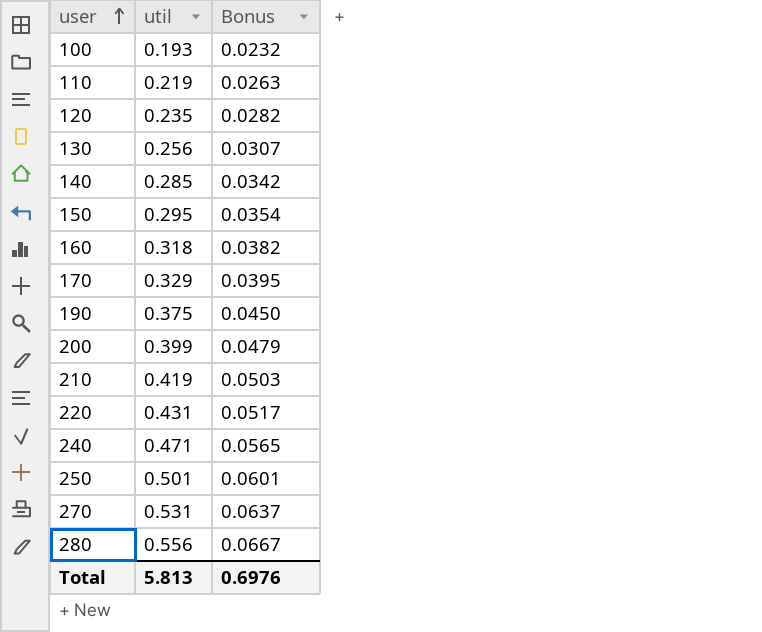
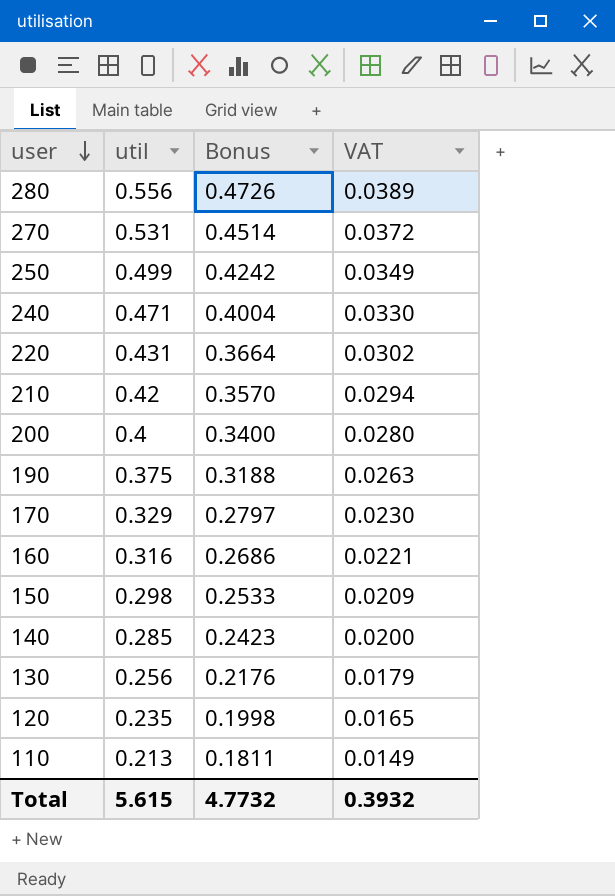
row order: user ascending -> user descending
column Bonus | formula: [util] * 0.12 -> [util] * 0.85
column VAT | formula: none -> [util] * 0.07
row 100: 0.193 | 0.0232 -> none
250 | util: 0.501 -> 0.499
210 | util: 0.419 -> 0.42
200 | util: 0.399 -> 0.4
160 | util: 0.318 -> 0.316
150 | util: 0.295 -> 0.298
110 | util: 0.219 -> 0.213
Total | util: 5.813 -> 5.615
Total | Bonus: 0.6976 -> 4.7732

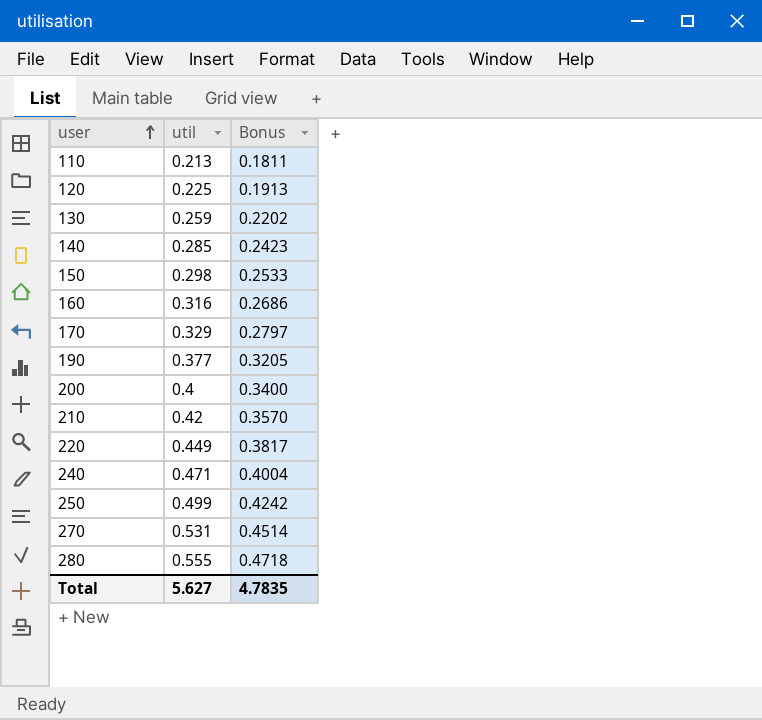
row order: user descending -> user ascending
column VAT | formula: [util] * 0.07 -> none
120 | util: 0.235 -> 0.225
120 | Bonus: 0.1998 -> 0.1913
130 | util: 0.256 -> 0.259
130 | Bonus: 0.2176 -> 0.2202
190 | util: 0.375 -> 0.377
190 | Bonus: 0.3188 -> 0.3205
220 | util: 0.431 -> 0.449
220 | Bonus: 0.3664 -> 0.3817
280 | util: 0.556 -> 0.555
280 | Bonus: 0.4726 -> 0.4718
Total | util: 5.615 -> 5.627
Total | Bonus: 4.7732 -> 4.7835

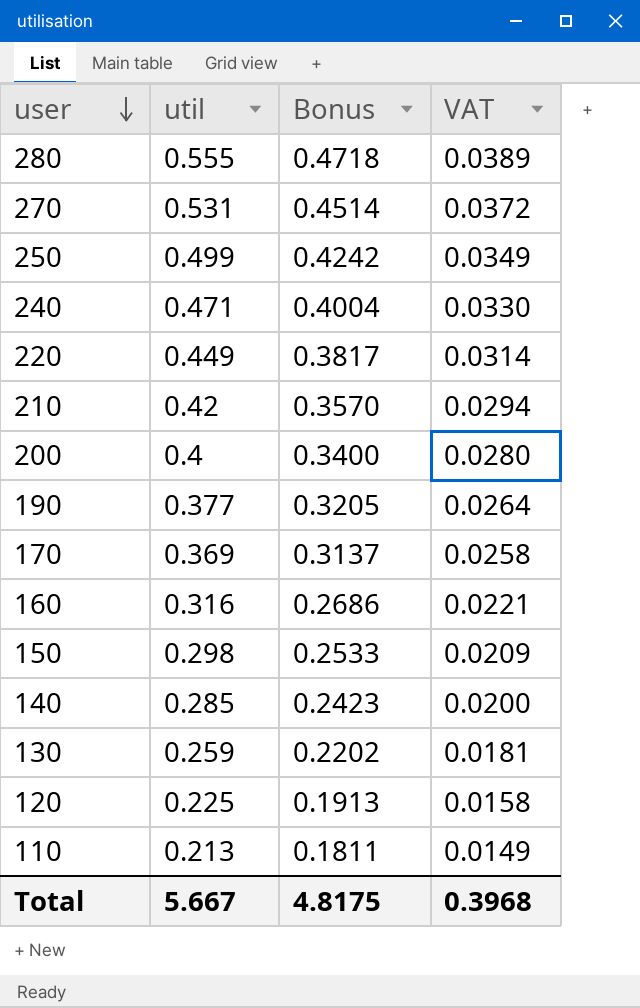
row order: user ascending -> user descending
column VAT | formula: none -> [util] * 0.07
170 | util: 0.329 -> 0.369
170 | Bonus: 0.2797 -> 0.3137
Total | util: 5.627 -> 5.667
Total | Bonus: 4.7835 -> 4.8175

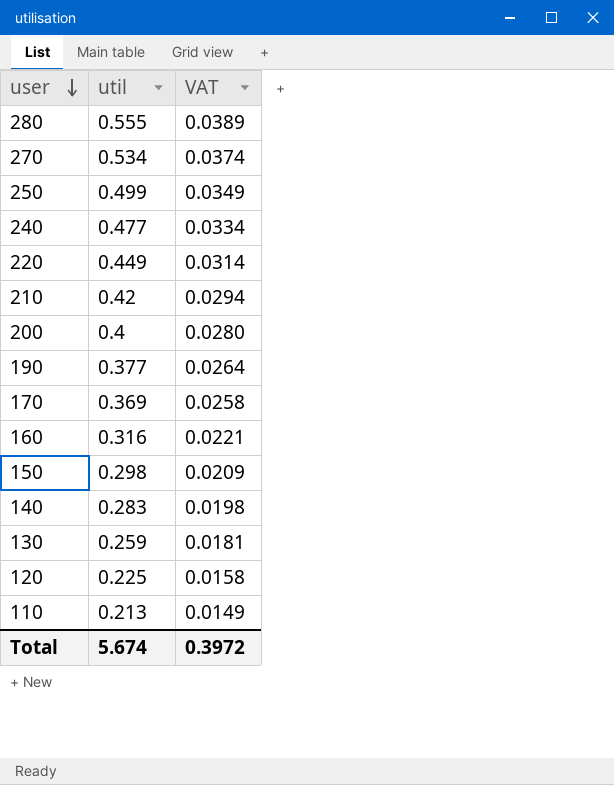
column Bonus | formula: [util] * 0.85 -> none
270 | util: 0.531 -> 0.534
270 | VAT: 0.0372 -> 0.0374
240 | util: 0.471 -> 0.477
240 | VAT: 0.0330 -> 0.0334
140 | util: 0.285 -> 0.283
140 | VAT: 0.0200 -> 0.0198
Total | util: 5.667 -> 5.674
Total | VAT: 0.3968 -> 0.3972

